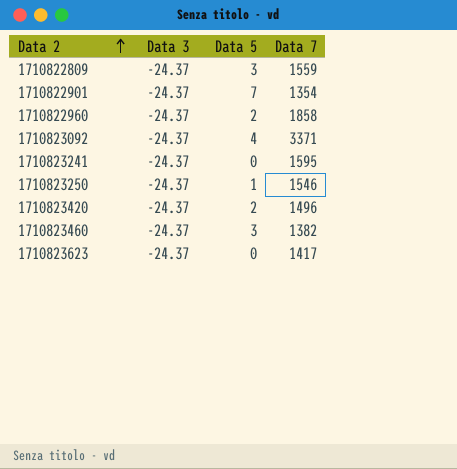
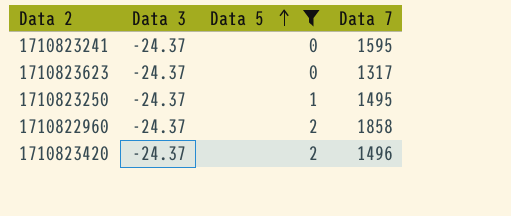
filter: none -> Data 5 <= 2
row order: Data 2 ascending -> Data 5 ascending
1710823623 | Data 7: 1417 -> 1317
1710823250 | Data 7: 1546 -> 1495

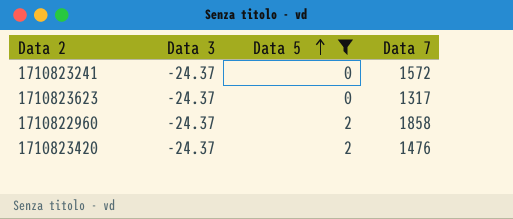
row 1710823250: -24.37 | 1 | 1495 -> none
1710823241 | Data 7: 1595 -> 1572
1710823420 | Data 7: 1496 -> 1476

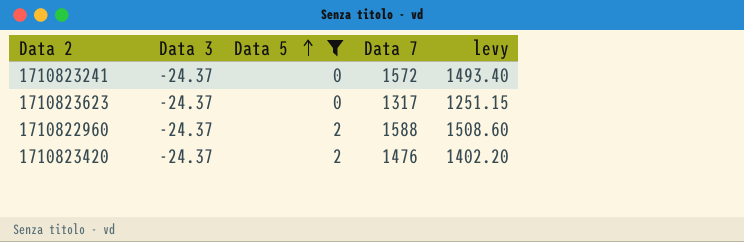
column levy | formula: none -> [Data 7] * 0.95
1710822960 | Data 7: 1858 -> 1588

